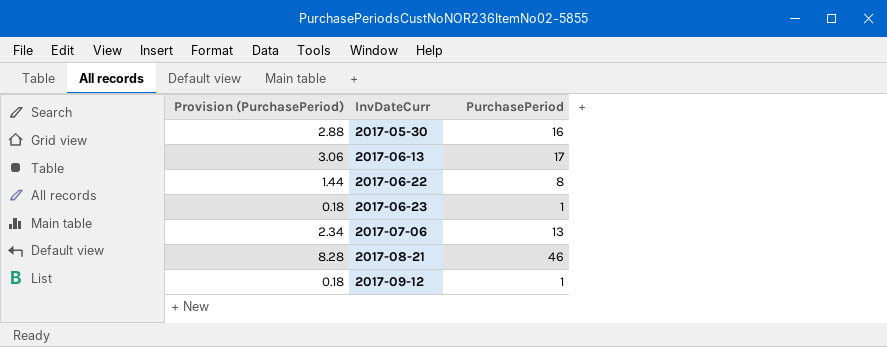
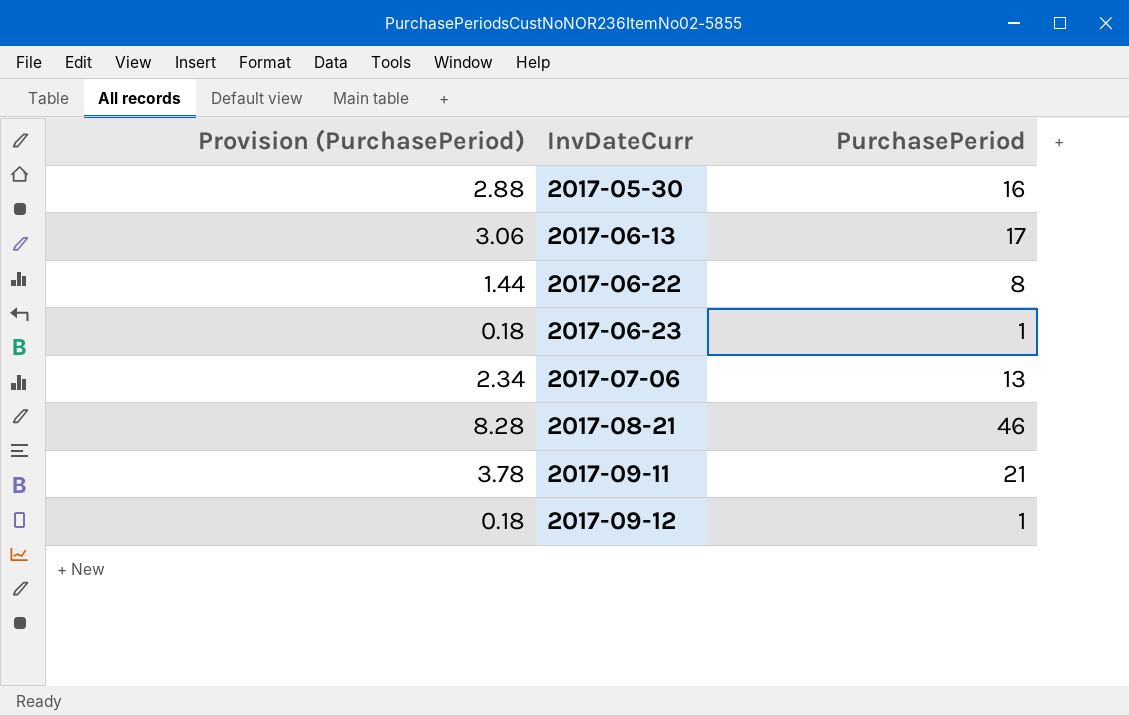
row 2017-09-11: none -> 3.78 | 21

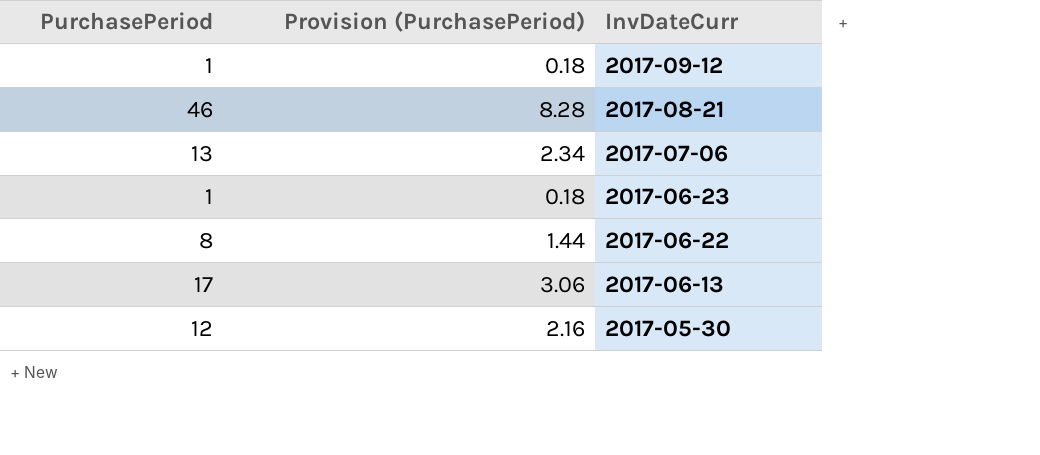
row order: InvDateCurr ascending -> InvDateCurr descending
column PurchasePeriod | position: 3 -> 1
row 2017-09-11: 3.78 | 21 -> none
2017-05-30 | PurchasePeriod: 16 -> 12
2017-05-30 | Provision (PurchasePeriod): 2.88 -> 2.16

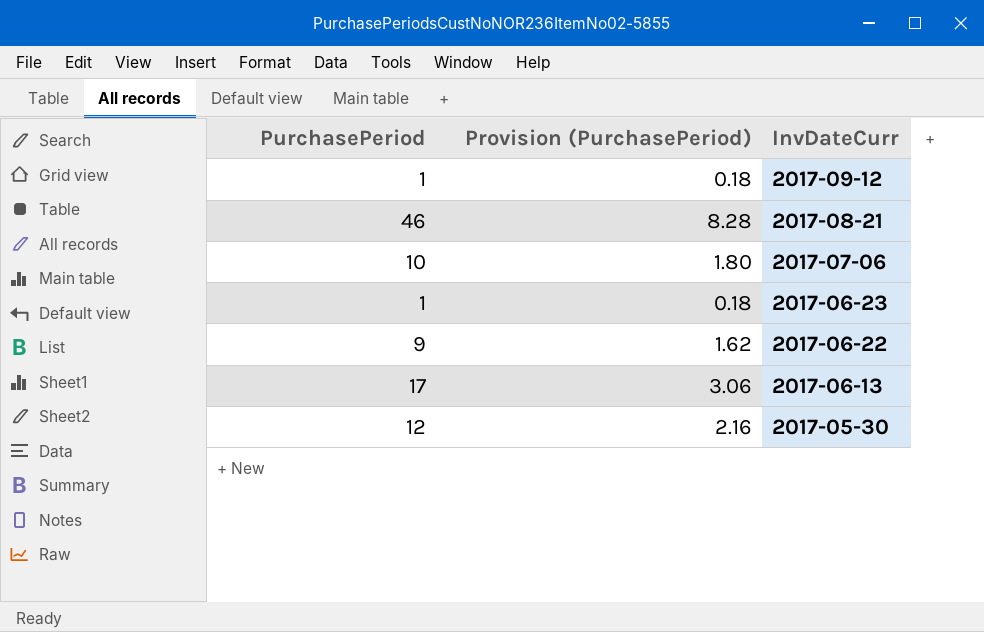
2017-07-06 | PurchasePeriod: 13 -> 10
2017-07-06 | Provision (PurchasePeriod): 2.34 -> 1.80
2017-06-22 | PurchasePeriod: 8 -> 9
2017-06-22 | Provision (PurchasePeriod): 1.44 -> 1.62

